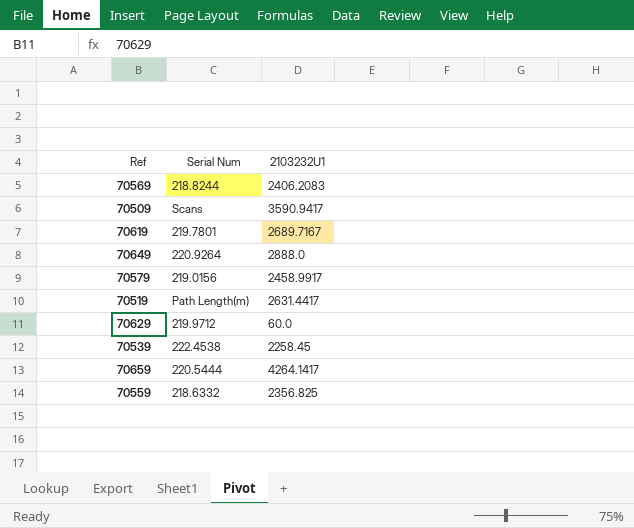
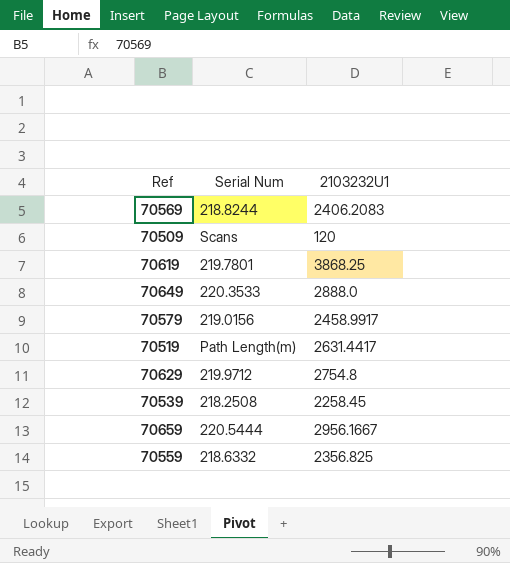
70509 | 2103232U1: 3590.9417 -> 120
70619 | 2103232U1: 2689.7167 -> 3868.25
70649 | Serial Num: 220.9264 -> 220.3533
70629 | 2103232U1: 60.0 -> 2754.8
70539 | Serial Num: 222.4538 -> 218.2508
70659 | 2103232U1: 4264.1417 -> 2956.1667

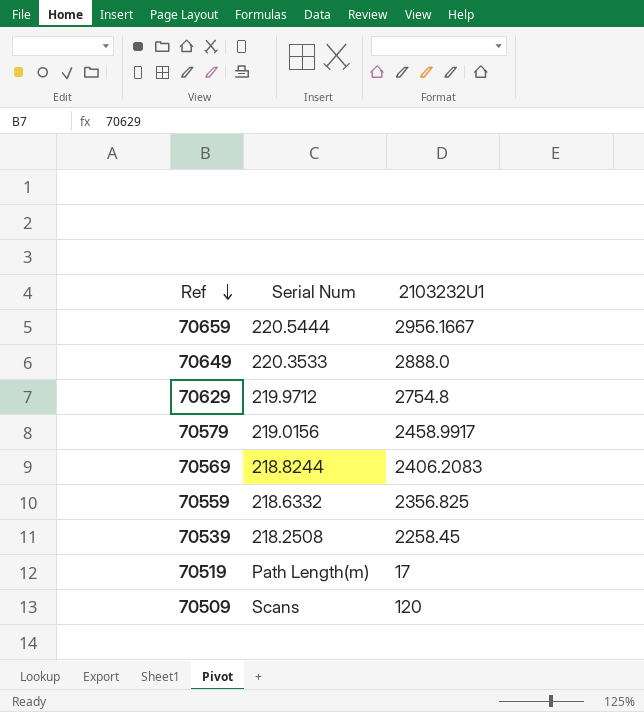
row order: none -> Ref descending
row 70619: 219.7801 | 3868.25 -> none
70519 | 2103232U1: 2631.4417 -> 17

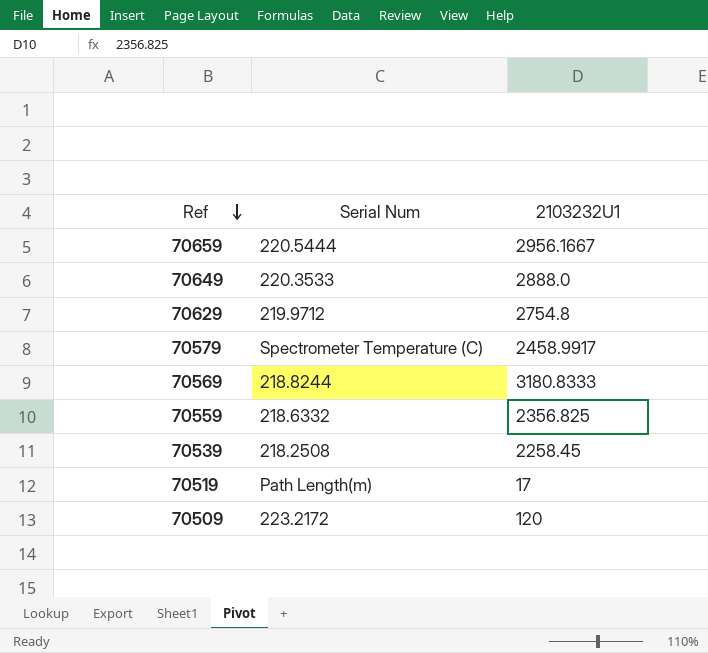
70579 | Serial Num: 219.0156 -> Spectrometer Temperature (C)
70569 | 2103232U1: 2406.2083 -> 3180.8333
70509 | Serial Num: Scans -> 223.2172

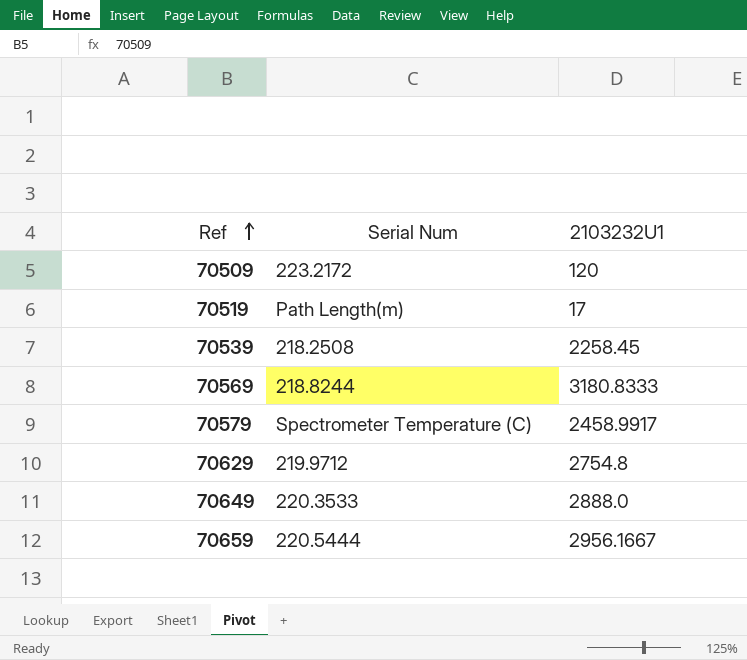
row order: Ref descending -> Ref ascending
row 70559: 218.6332 | 2356.825 -> none

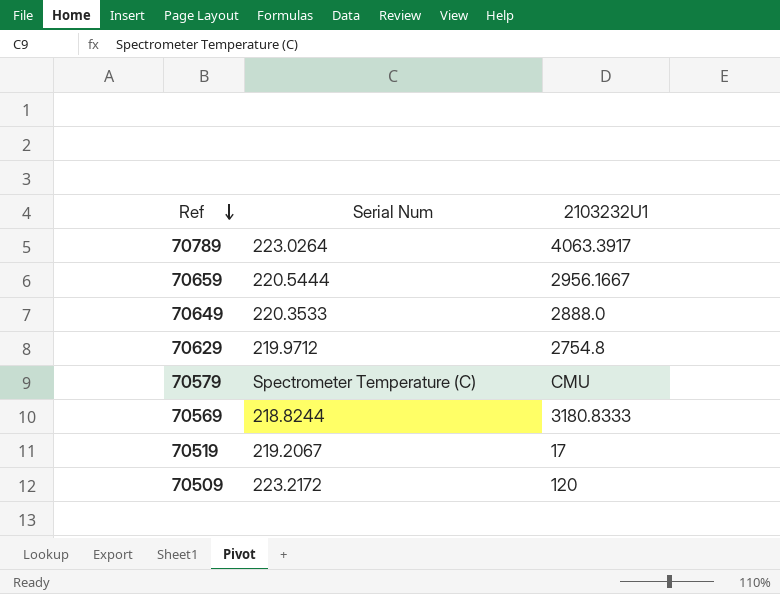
row order: Ref ascending -> Ref descending
row 70539: 218.2508 | 2258.45 -> none
row 70789: none -> 223.0264 | 4063.3917
70579 | 2103232U1: 2458.9917 -> CMU
70519 | Serial Num: Path Length(m) -> 219.2067

